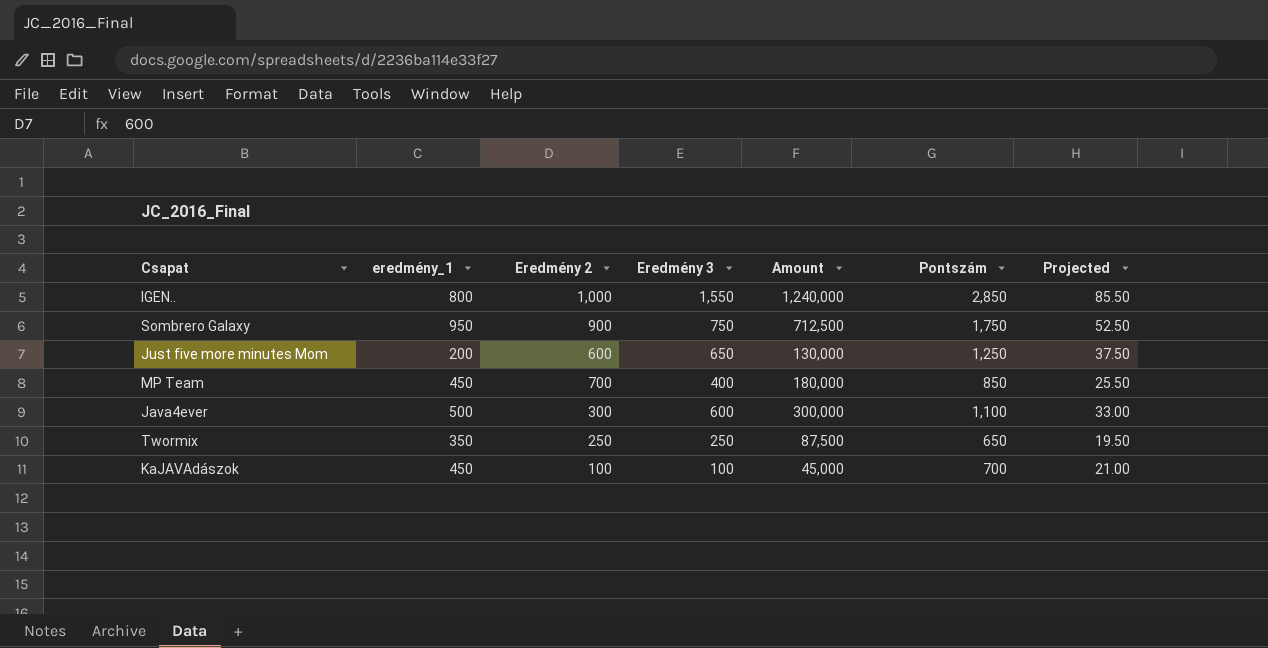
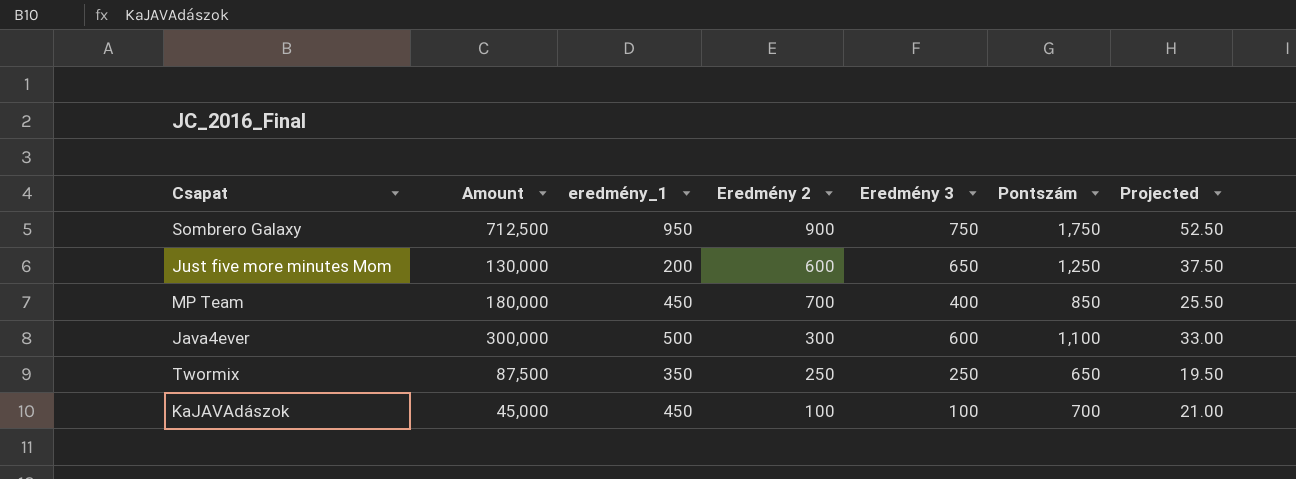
column Amount | position: 5 -> 2
row IGEN..: 800 | 1,000 | 1,550 | 1,240,000 | 2,850 | 85.50 -> none

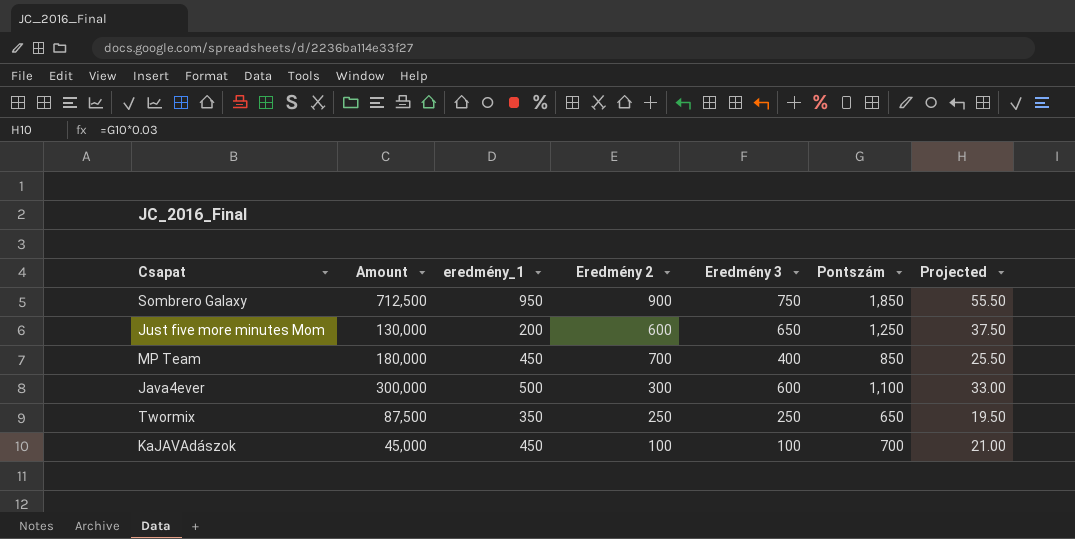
Sombrero Galaxy | Pontszám: 1,750 -> 1,850
Sombrero Galaxy | Projected: 52.50 -> 55.50

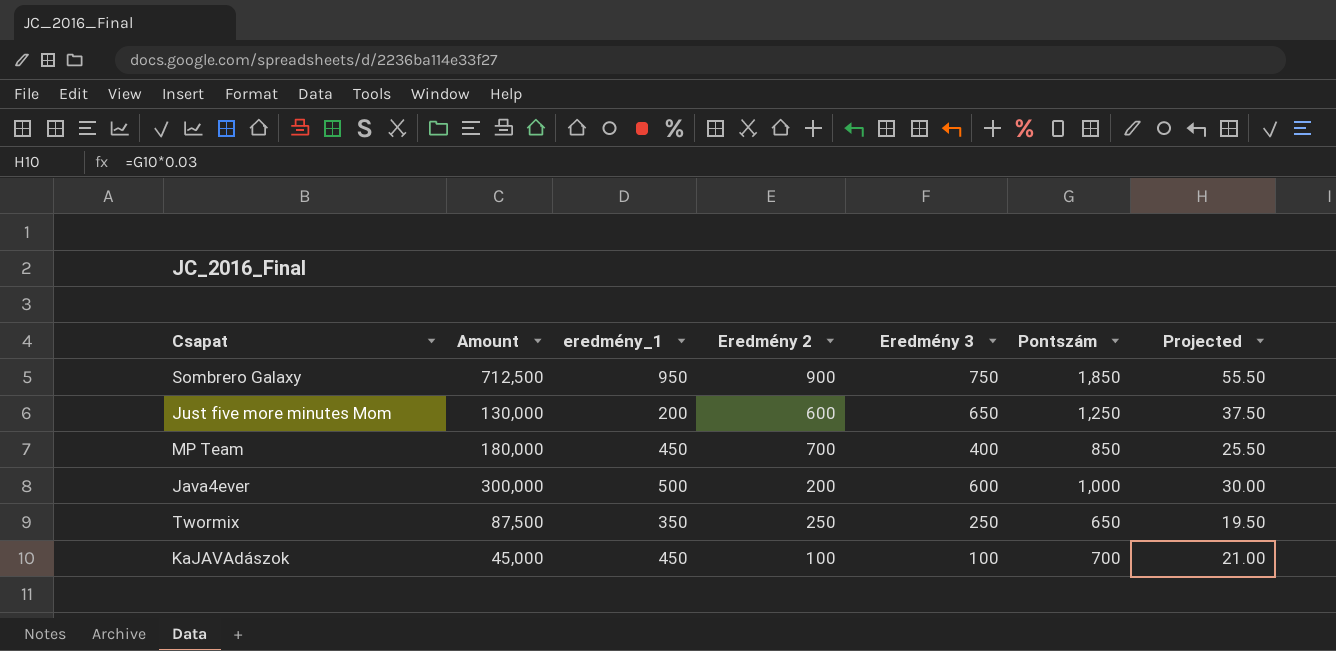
Java4ever | Eredmény 2: 300 -> 200
Java4ever | Pontszám: 1,100 -> 1,000
Java4ever | Projected: 33.00 -> 30.00

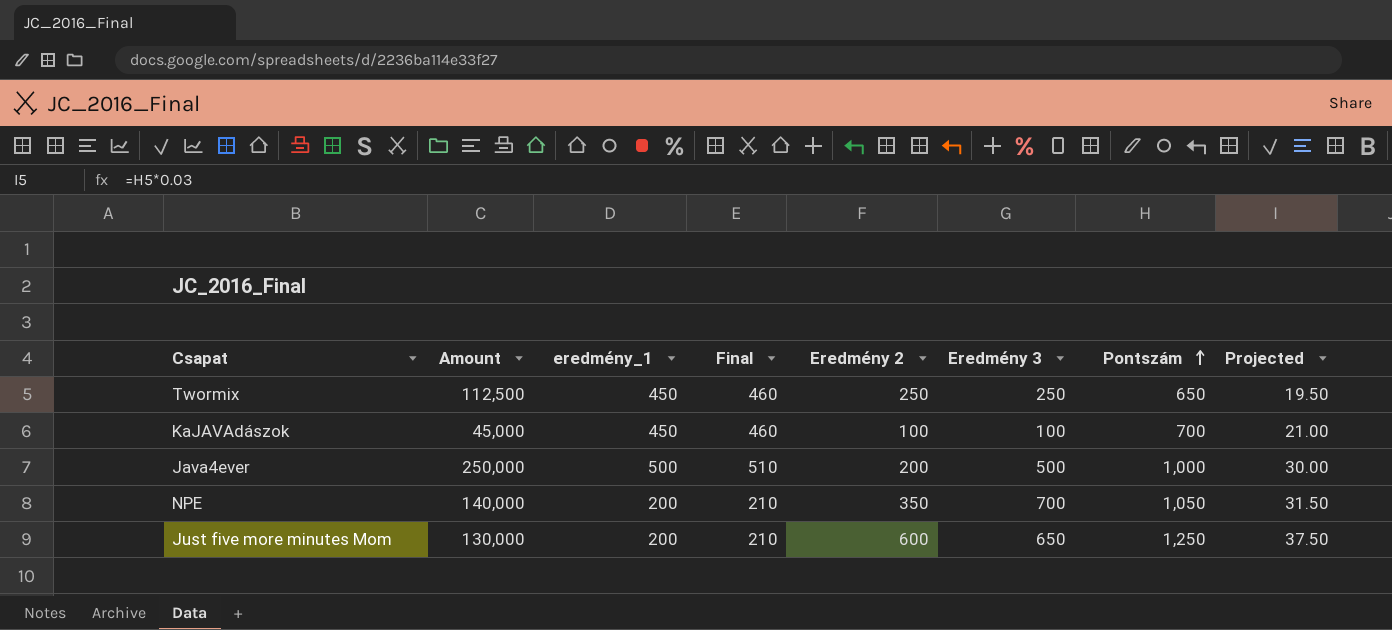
row order: none -> Pontszám ascending
column Final | formula: none -> [eredmény_1] + 10
row Sombrero Galaxy: 712,500 | 950 | 900 | 750 | 1,850 | 55.50 -> none
row MP Team: 180,000 | 450 | 700 | 400 | 850 | 25.50 -> none
Twormix | Amount: 87,500 -> 112,500
Twormix | eredmény_1: 350 -> 450
Java4ever | Amount: 300,000 -> 250,000
Java4ever | Eredmény 3: 600 -> 500
row NPE: none -> 140,000 | 200 | 210 | 350 | 700 | 1,050 | 31.50

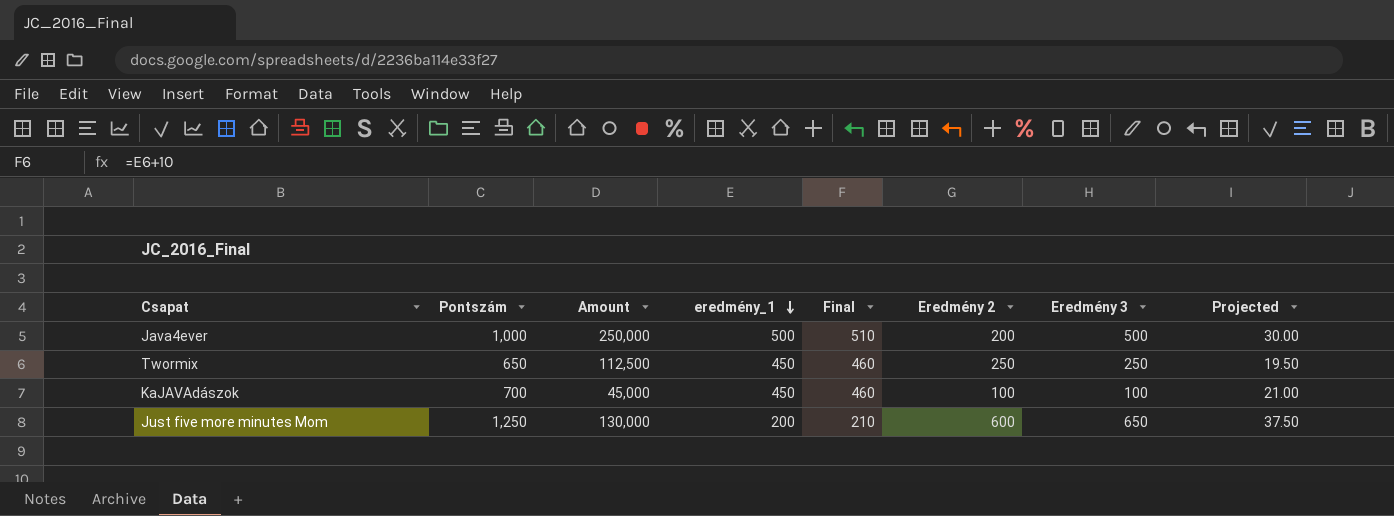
row order: Pontszám ascending -> eredmény_1 descending
column Pontszám | position: 7 -> 2
row NPE: 140,000 | 200 | 210 | 350 | 700 | 1,050 | 31.50 -> none

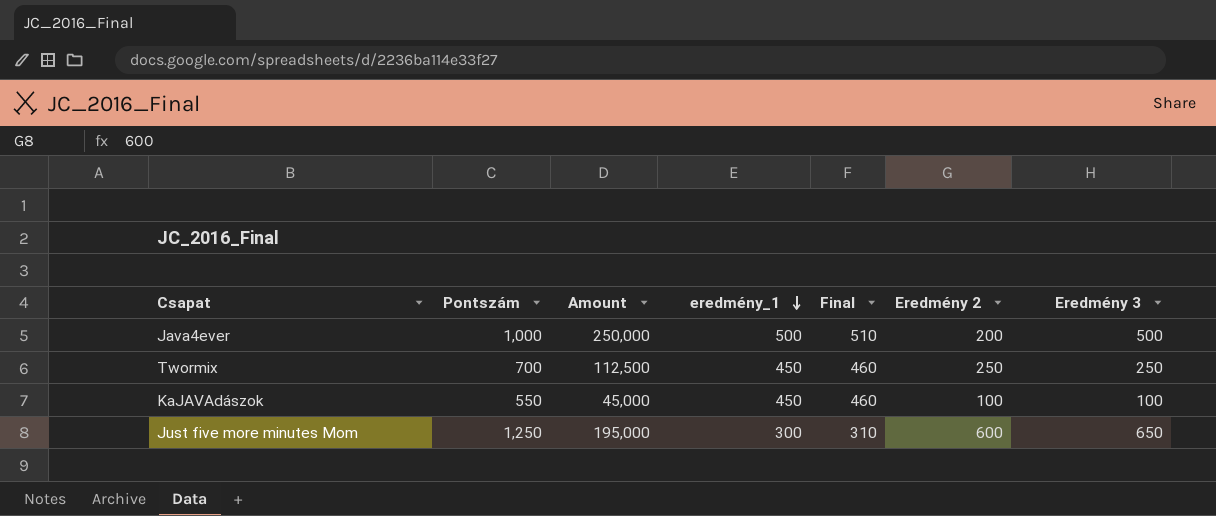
column Projected | formula: [Pontszám] * 0.03 -> none
Twormix | Pontszám: 650 -> 700
KaJAVAdászok | Pontszám: 700 -> 550
Just five more minutes Mom | Amount: 130,000 -> 195,000
Just five more minutes Mom | eredmény_1: 200 -> 300
Just five more minutes Mom | Final: 210 -> 310

